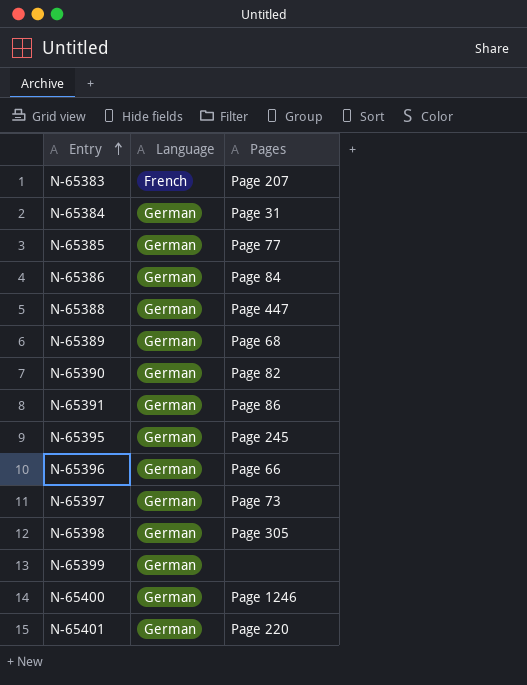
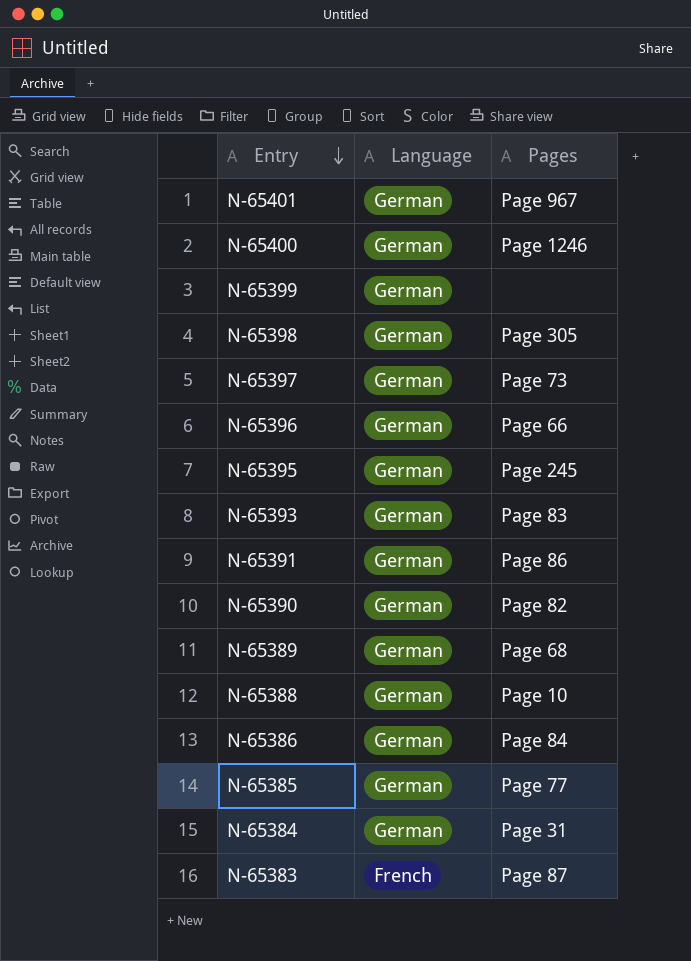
row order: Entry ascending -> Entry descending
N-65401 | Pages: Page 220 -> Page 967
row N-65393: none -> German | Page 83
N-65388 | Pages: Page 447 -> Page 10
N-65383 | Pages: Page 207 -> Page 87

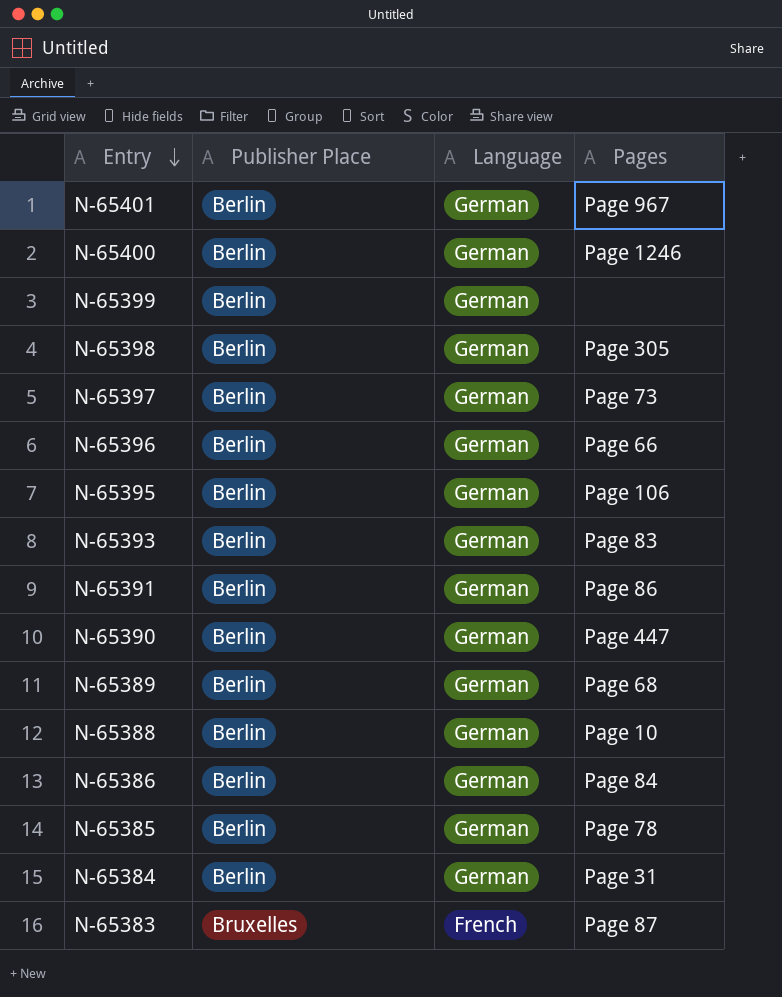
column Publisher Place | position: none -> 2
N-65395 | Pages: Page 245 -> Page 106
N-65390 | Pages: Page 82 -> Page 447
N-65385 | Pages: Page 77 -> Page 78

